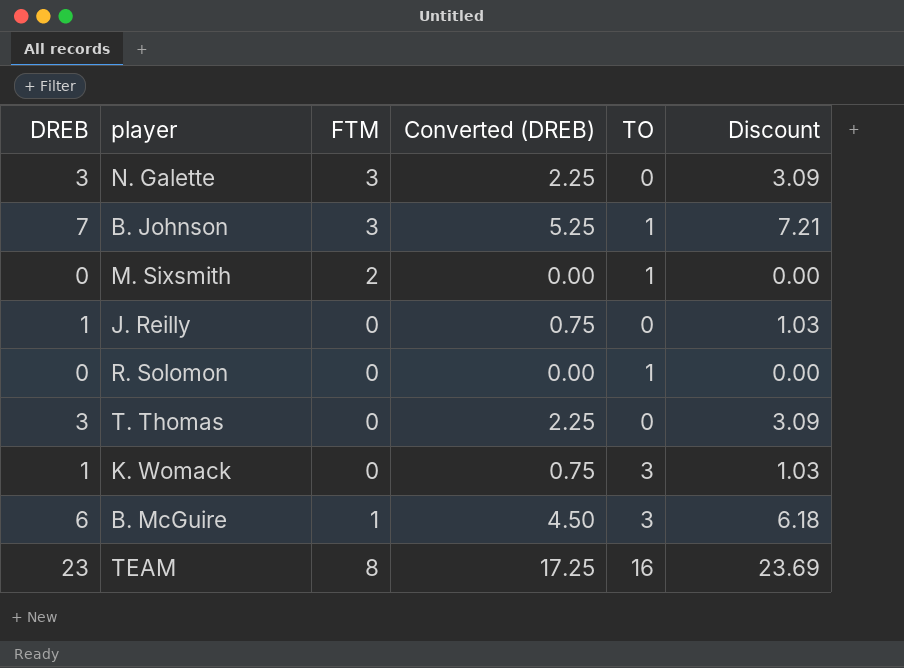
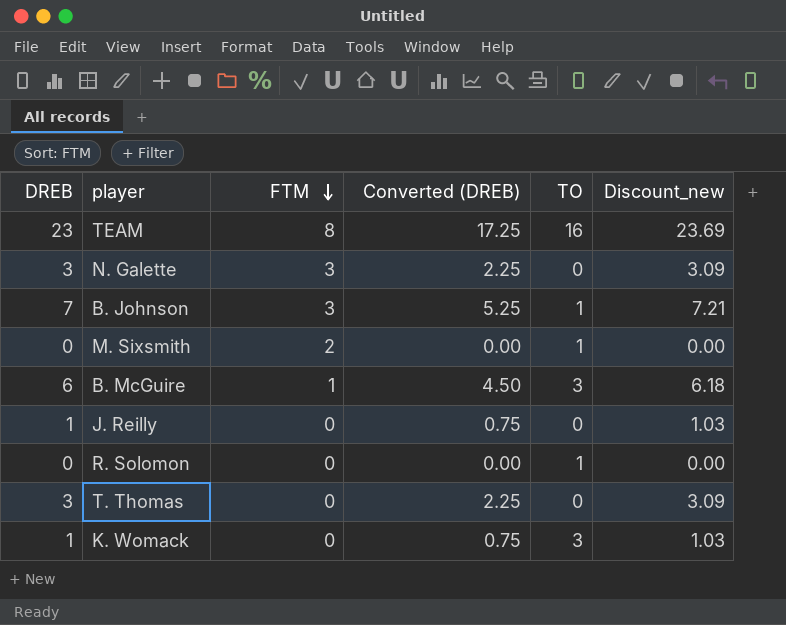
row order: none -> FTM descending
column name: Discount -> Discount_new

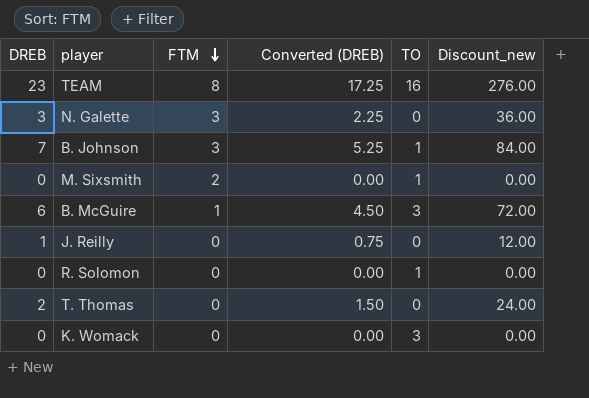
column Discount_new | formula: [DREB] * 1.03 -> [DREB] * 12
T. Thomas | DREB: 3 -> 2
T. Thomas | Converted (DREB): 2.25 -> 1.50
K. Womack | DREB: 1 -> 0
K. Womack | Converted (DREB): 0.75 -> 0.00

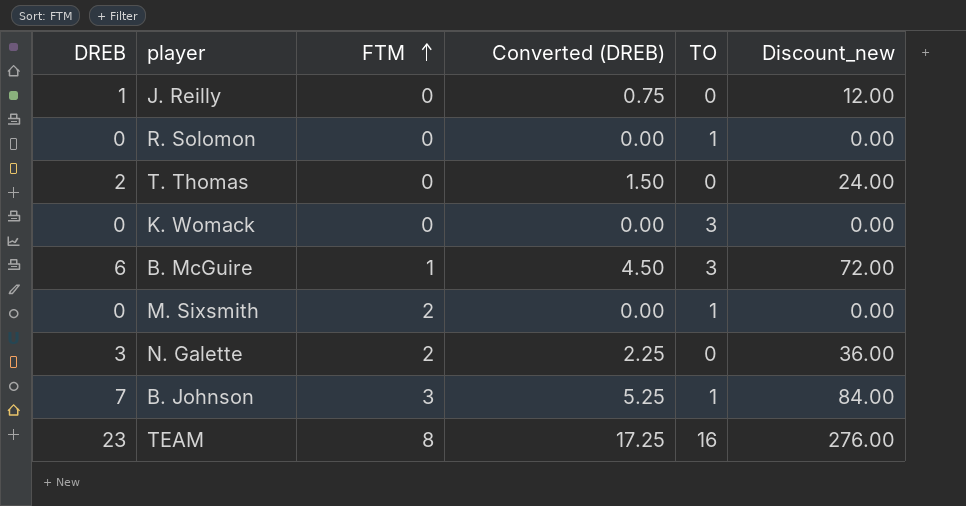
row order: FTM descending -> FTM ascending
N. Galette | FTM: 3 -> 2

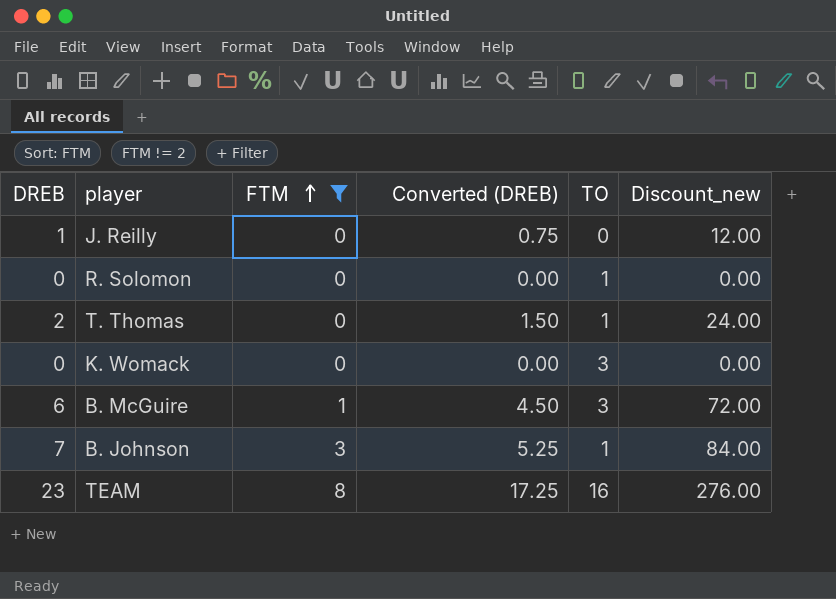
filter: none -> FTM != 2
T. Thomas | TO: 0 -> 1

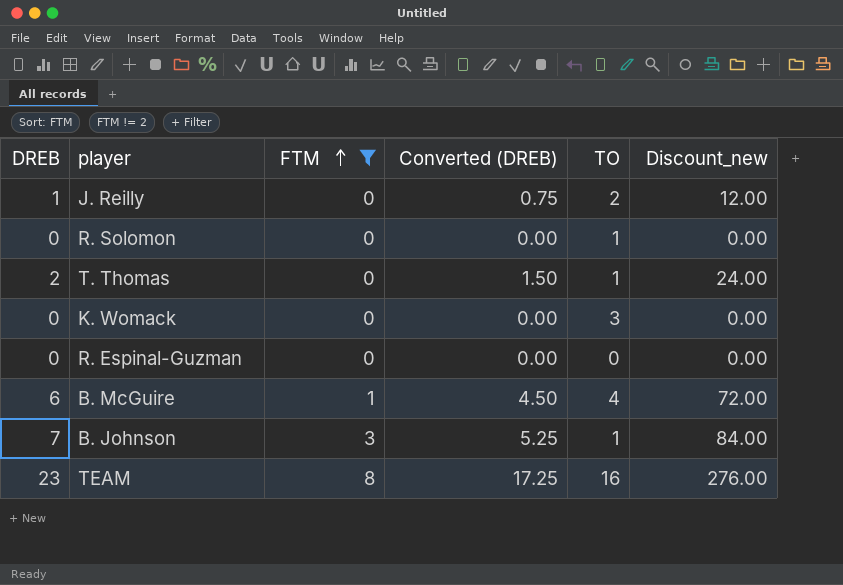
J. Reilly | TO: 0 -> 2
row R. Espinal-Guzman: none -> 0 | 0 | 0.00 | 0 | 0.00
B. McGuire | TO: 3 -> 4

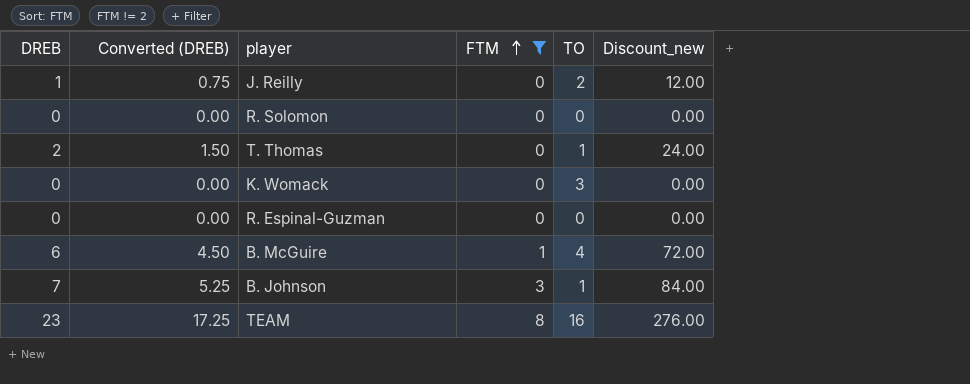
column Converted (DREB) | position: 4 -> 2
R. Solomon | TO: 1 -> 0

